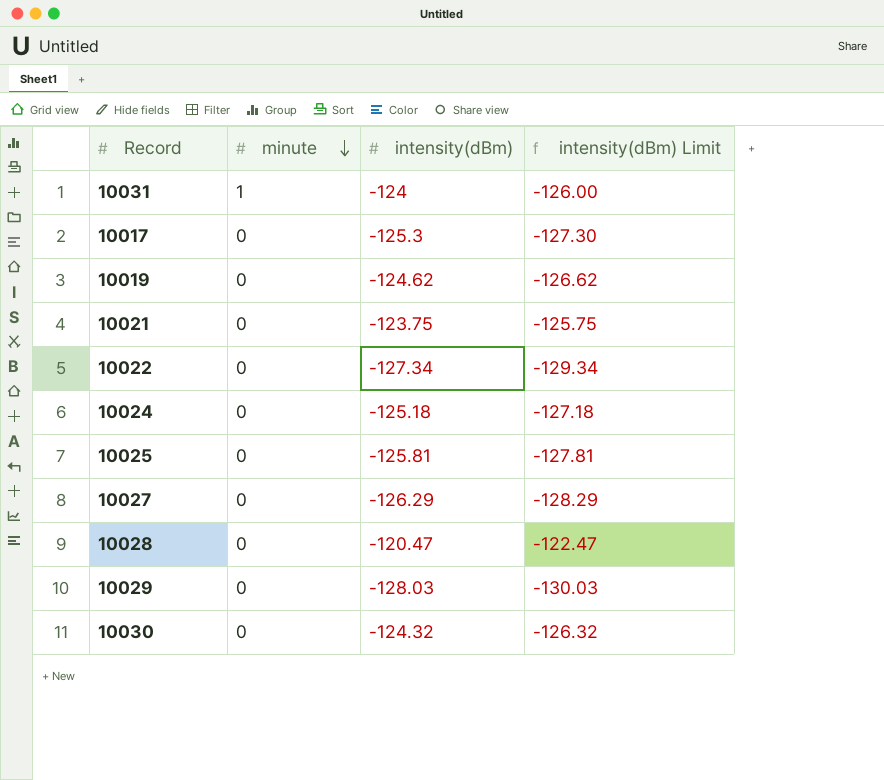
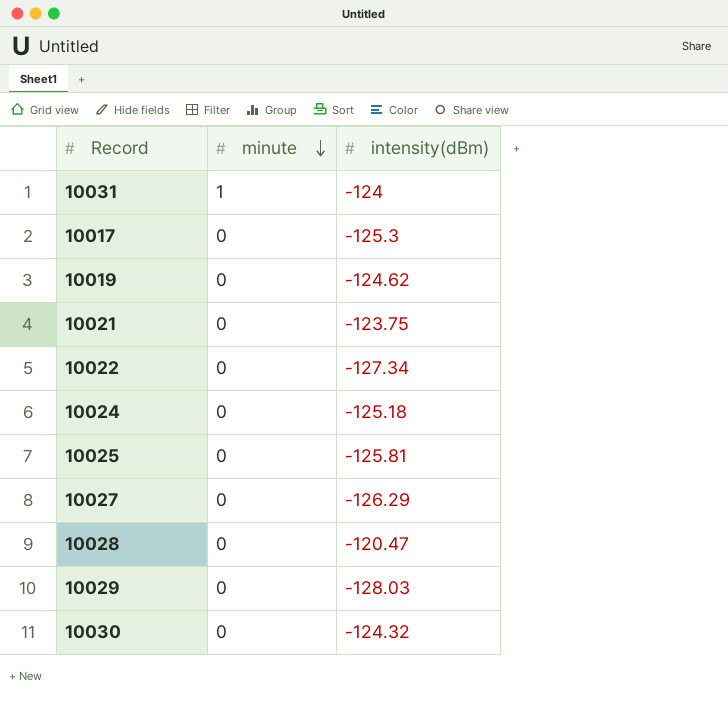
column intensity(dBm) Limit | formula: [intensity(dBm)] - 2 -> none

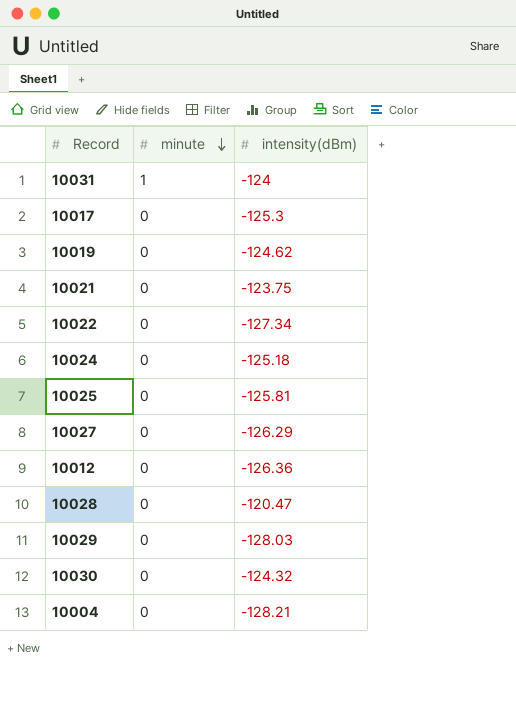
row 10012: none -> 0 | -126.36
row 10004: none -> 0 | -128.21

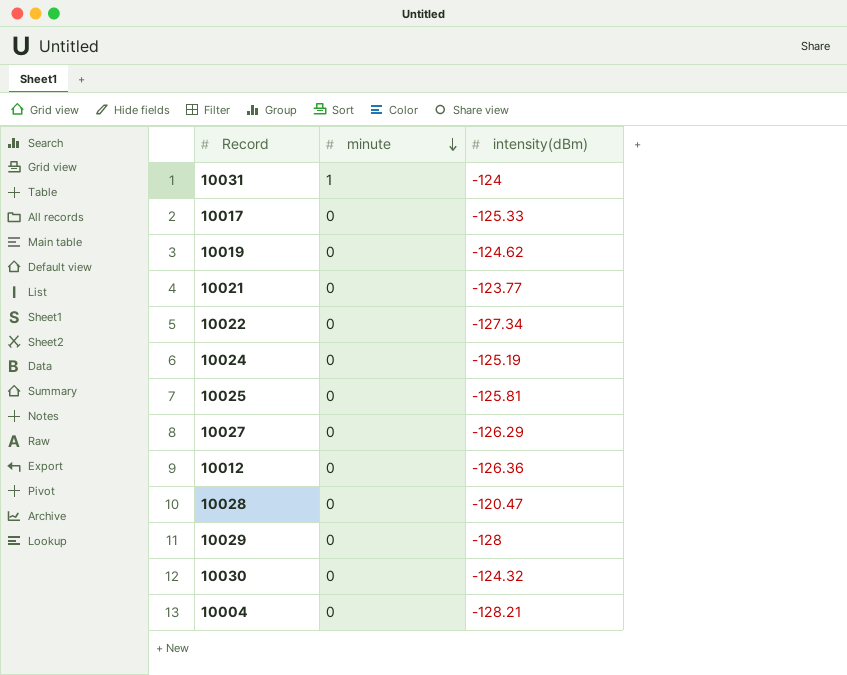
10017 | intensity(dBm): -125.3 -> -125.33
10021 | intensity(dBm): -123.75 -> -123.77
10024 | intensity(dBm): -125.18 -> -125.19
10029 | intensity(dBm): -128.03 -> -128

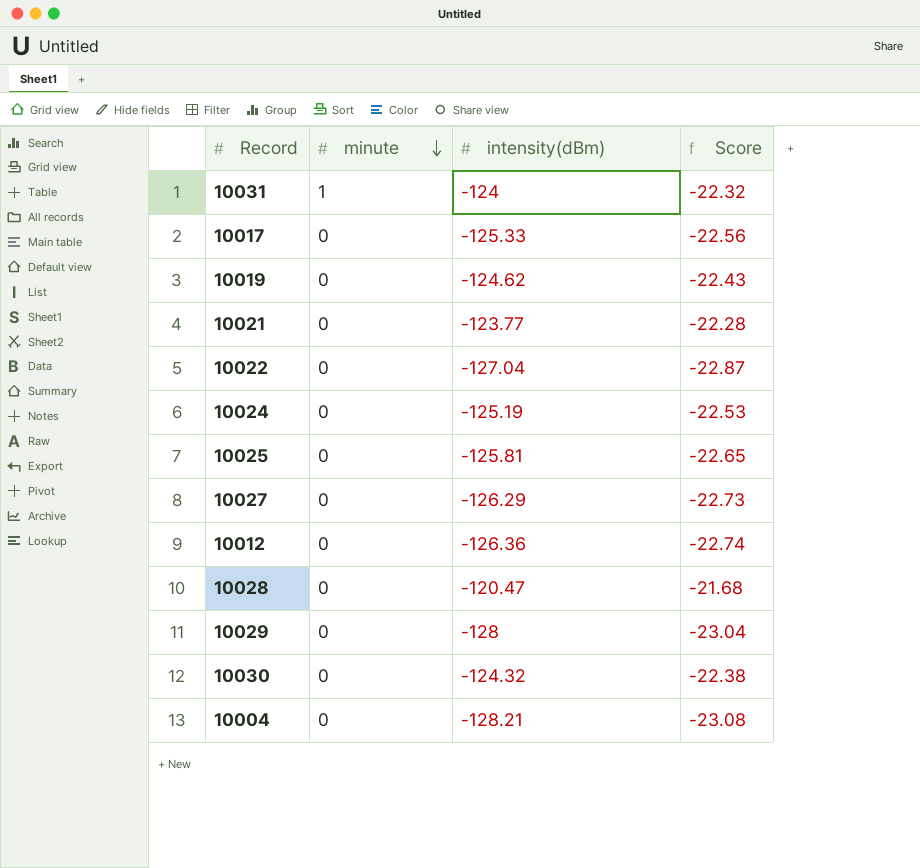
column Score | formula: none -> [intensity(dBm)] * 0.18
10022 | intensity(dBm): -127.34 -> -127.04

